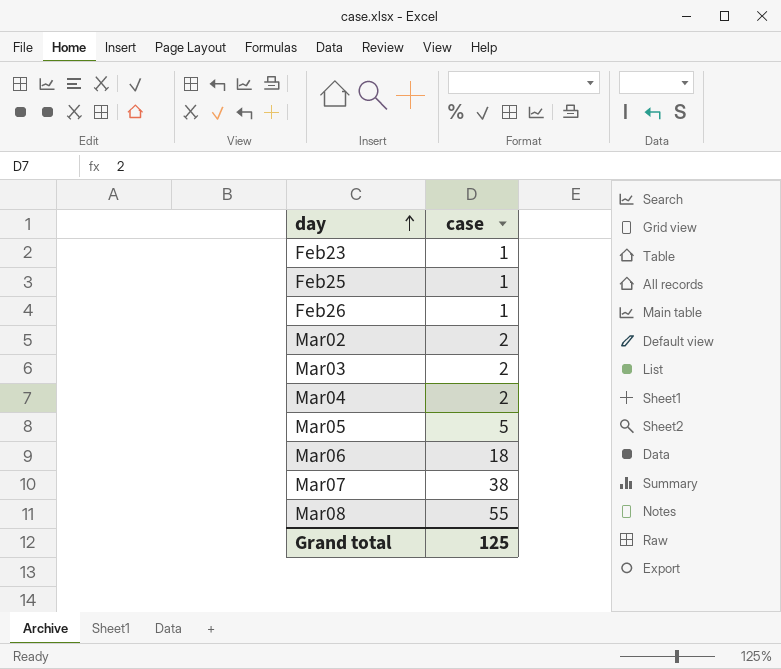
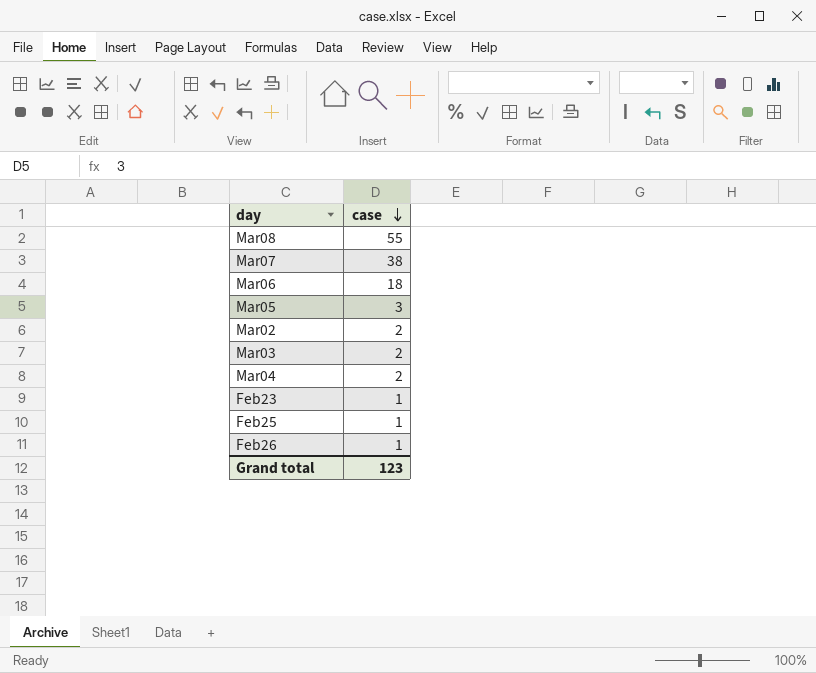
row order: day ascending -> case descending
Mar05 | case: 5 -> 3
Grand total | case: 125 -> 123

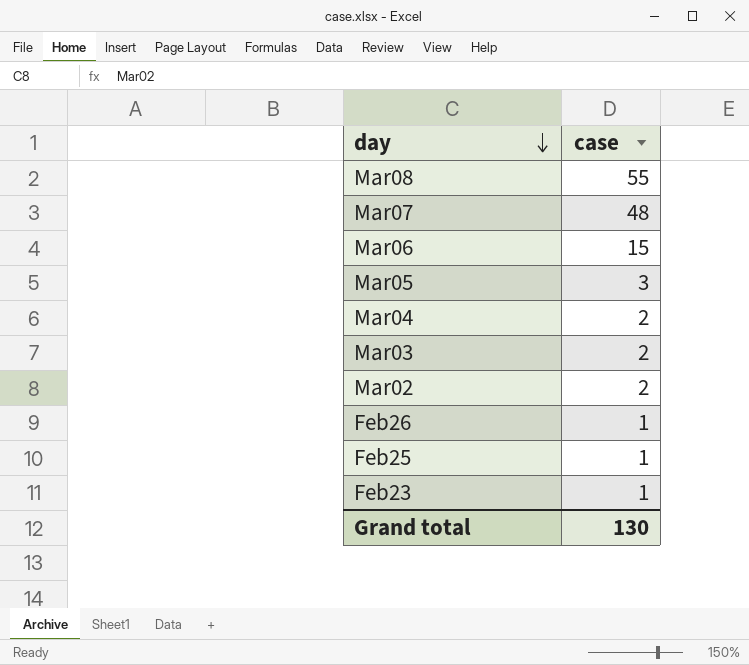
row order: case descending -> day descending
Mar07 | case: 38 -> 48
Mar06 | case: 18 -> 15
Grand total | case: 123 -> 130

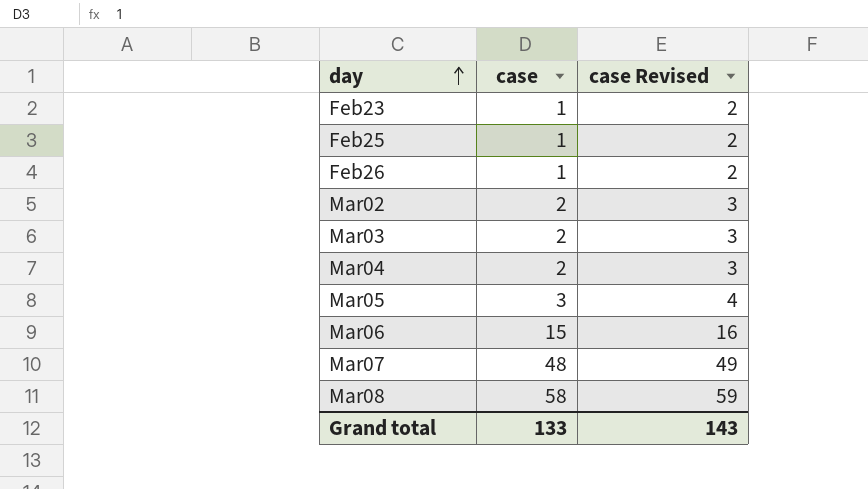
row order: day descending -> day ascending
column case Revised | formula: none -> [case] + 1
Mar08 | case: 55 -> 58
Grand total | case: 130 -> 133

